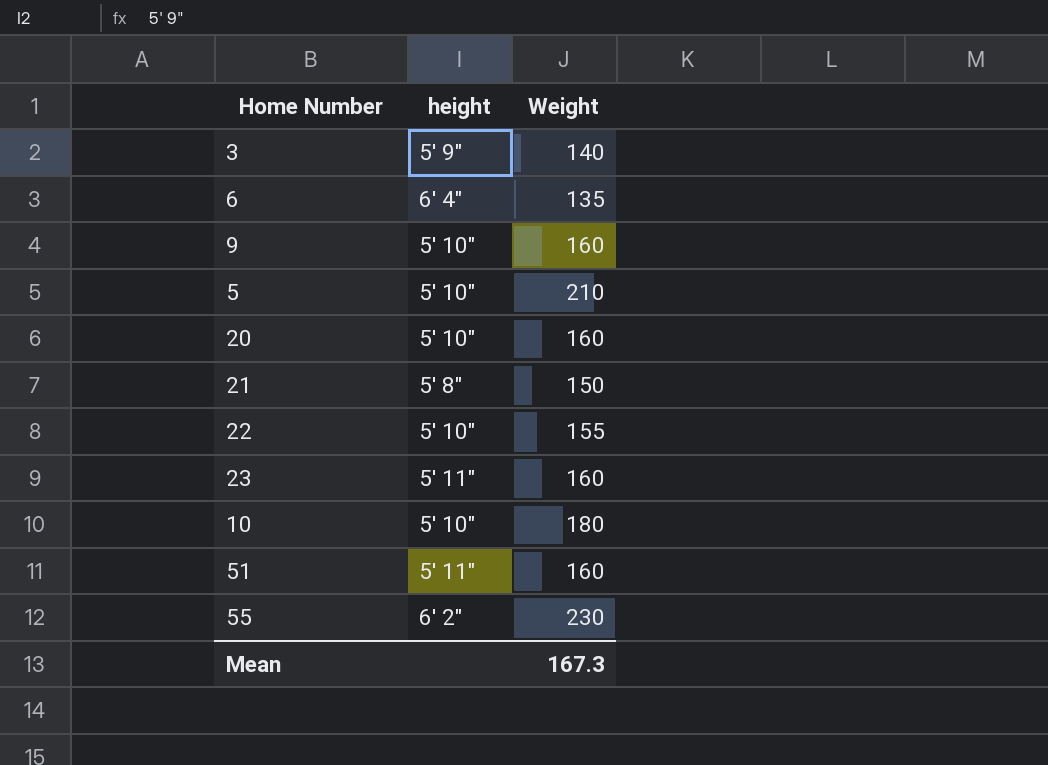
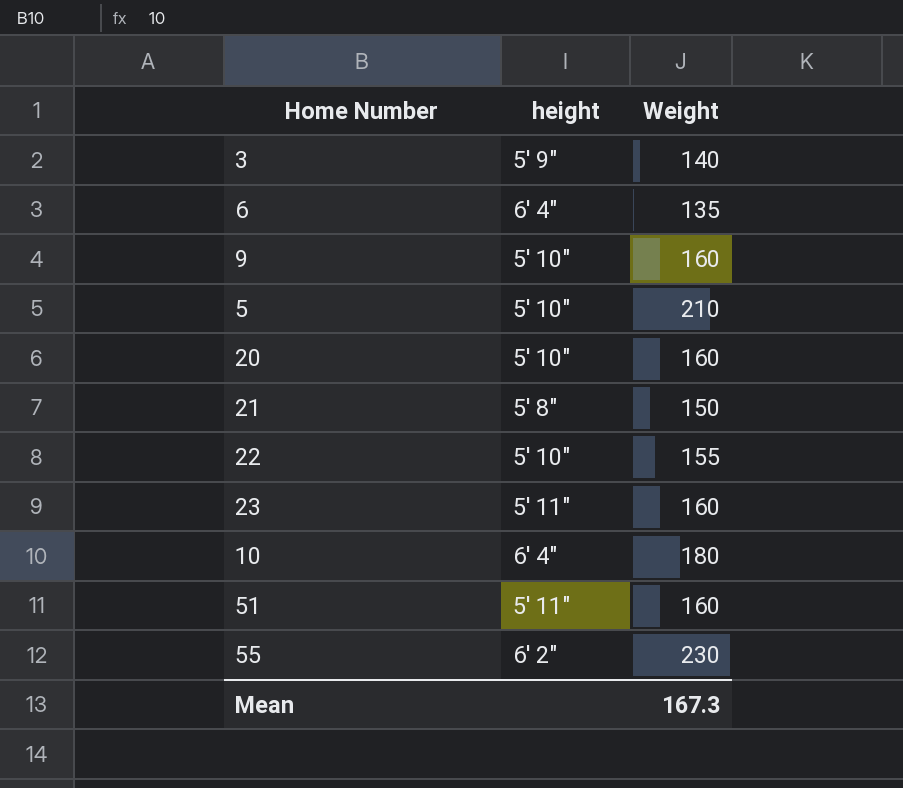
10 | height: 5' 10" -> 6' 4"

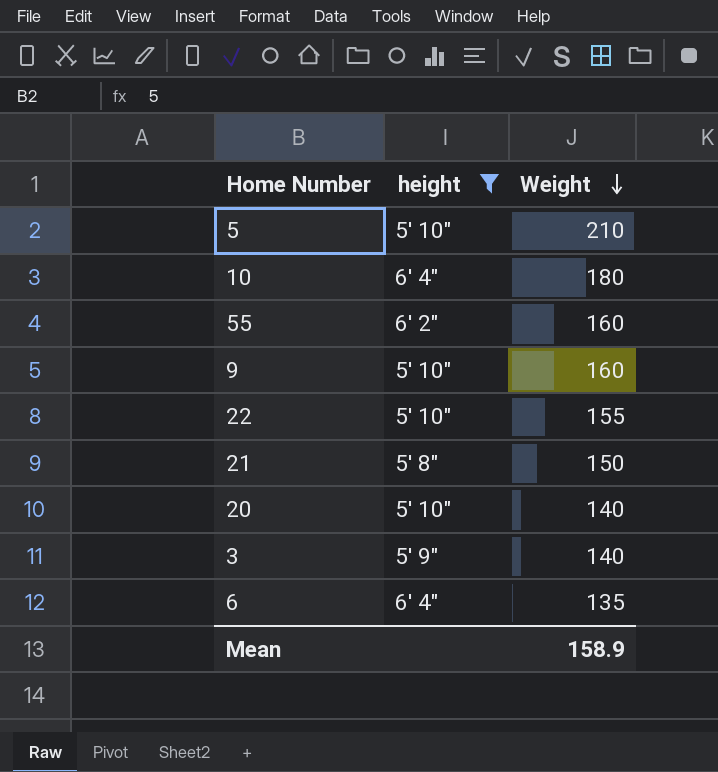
filter: none -> height != 5' 11"
row order: none -> Weight descending
55 | Weight: 230 -> 160
20 | Weight: 160 -> 140
Mean | Weight: 167.3 -> 158.9

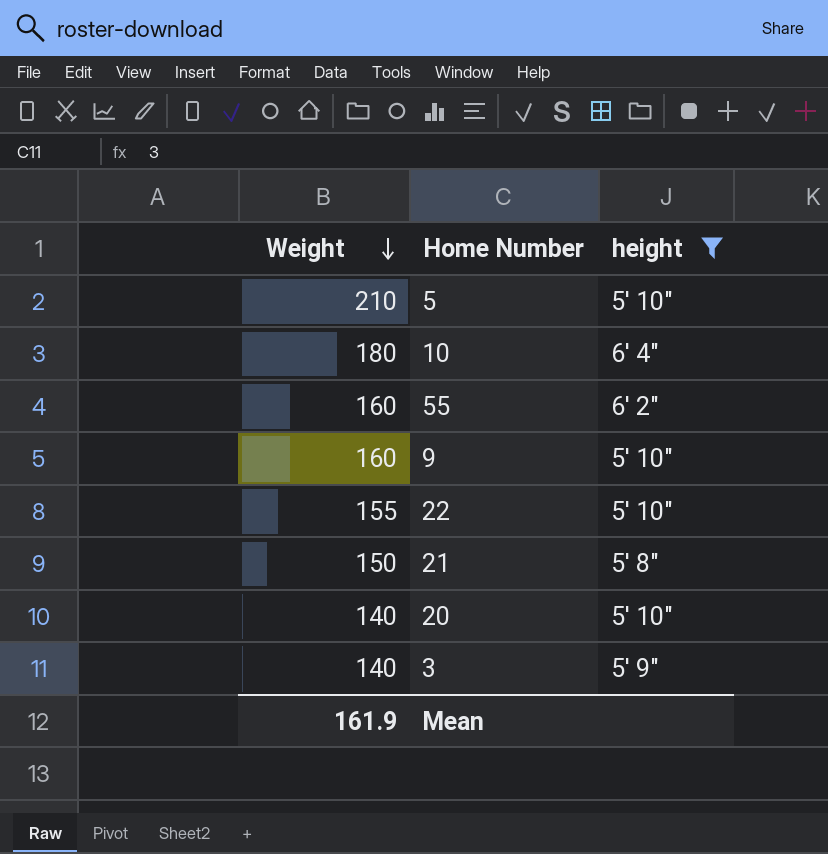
column Weight | position: 3 -> 1
row 6: 6' 4" | 135 -> none
Mean | Weight: 158.9 -> 161.9

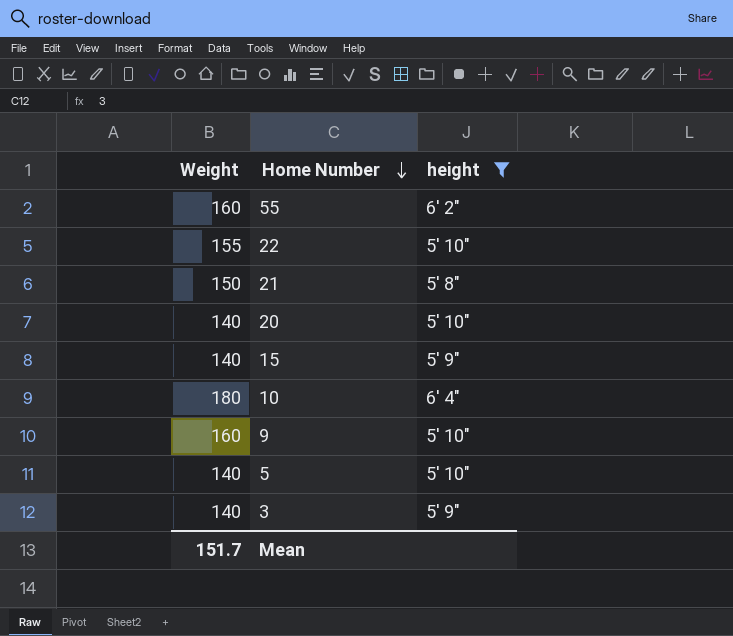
row order: Weight descending -> Home Number descending
row 15: none -> 140 | 5' 9"
5 | Weight: 210 -> 140
Mean | Weight: 161.9 -> 151.7

